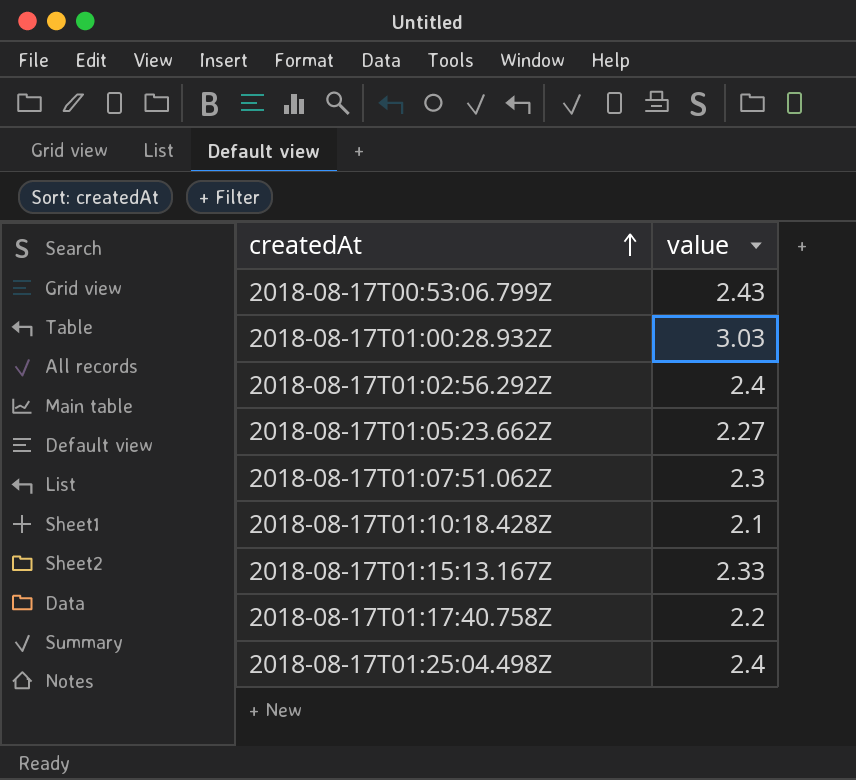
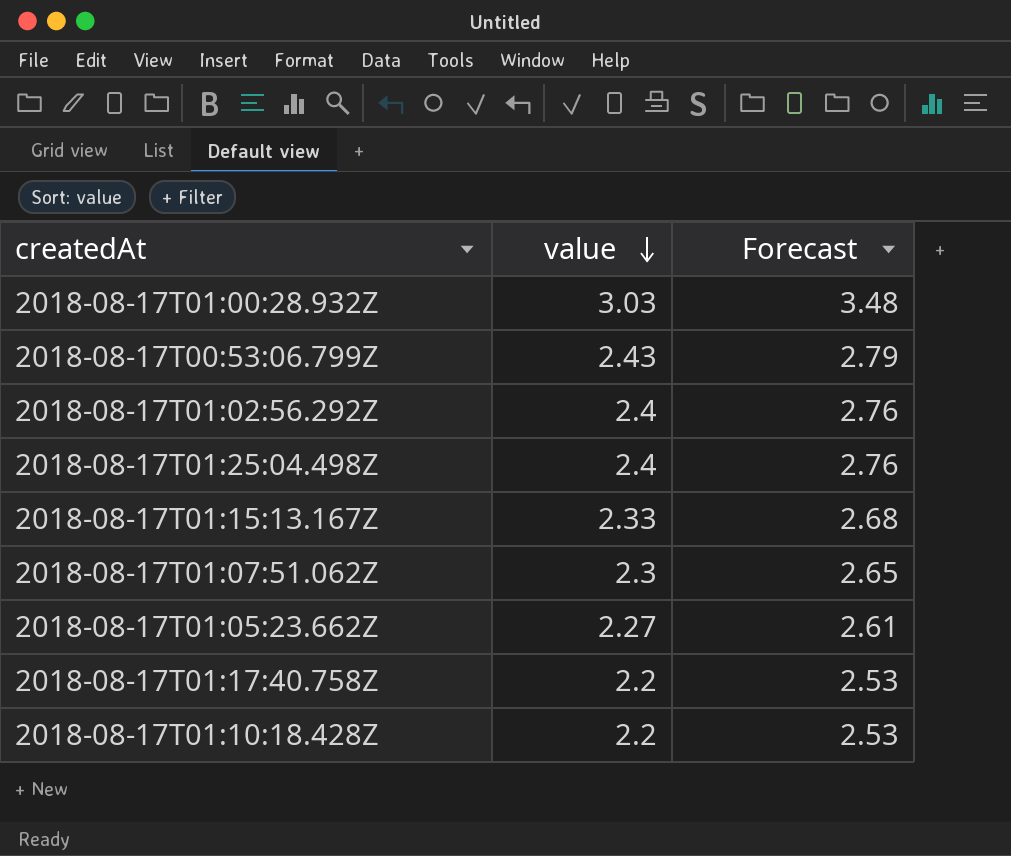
row order: createdAt ascending -> value descending
column Forecast | formula: none -> [value] * 1.15
2018-08-17T01:10:18.428Z | value: 2.1 -> 2.2

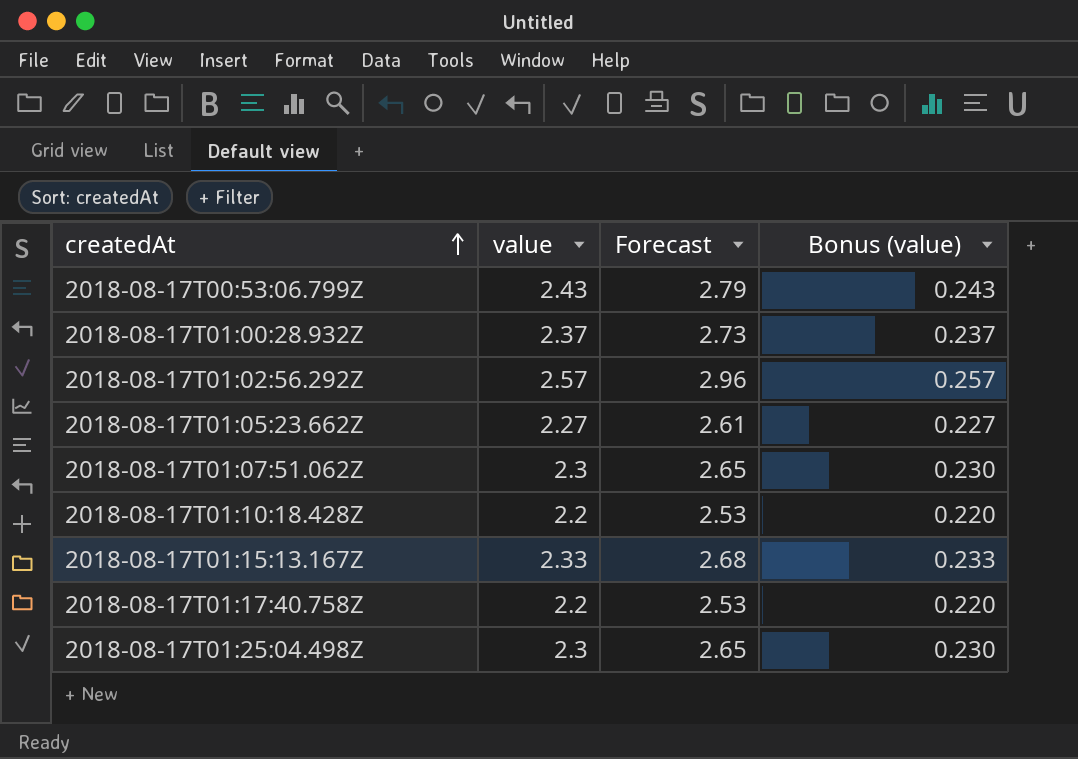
row order: value descending -> createdAt ascending
column Bonus (value) | formula: none -> [value] * 0.1
2018-08-17T01:00:28.932Z | value: 3.03 -> 2.37
2018-08-17T01:00:28.932Z | Forecast: 3.48 -> 2.73
2018-08-17T01:02:56.292Z | value: 2.4 -> 2.57
2018-08-17T01:02:56.292Z | Forecast: 2.76 -> 2.96
2018-08-17T01:25:04.498Z | value: 2.4 -> 2.3
2018-08-17T01:25:04.498Z | Forecast: 2.76 -> 2.65

